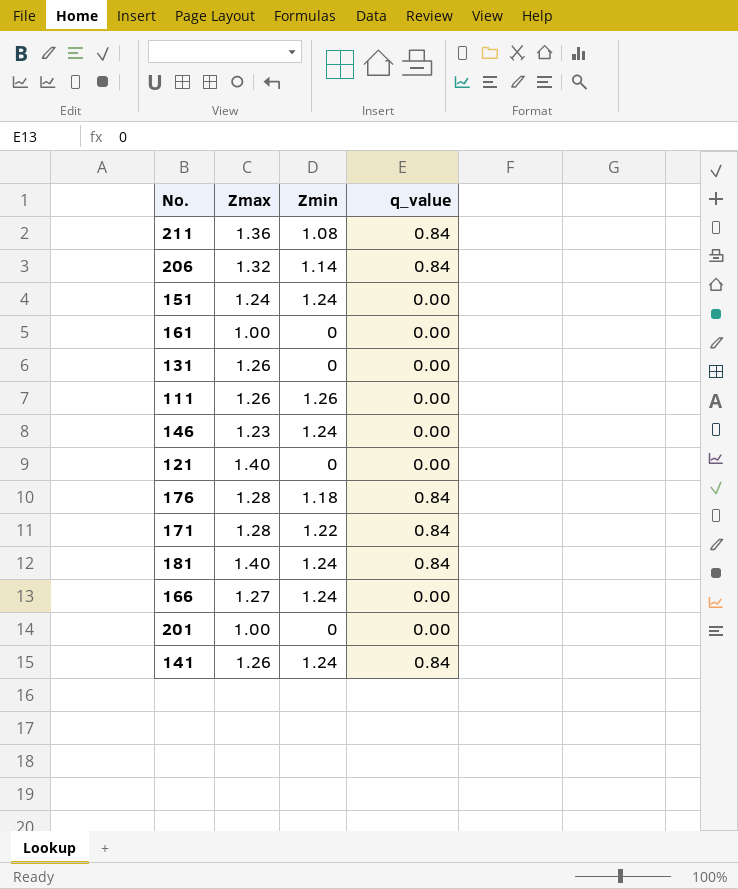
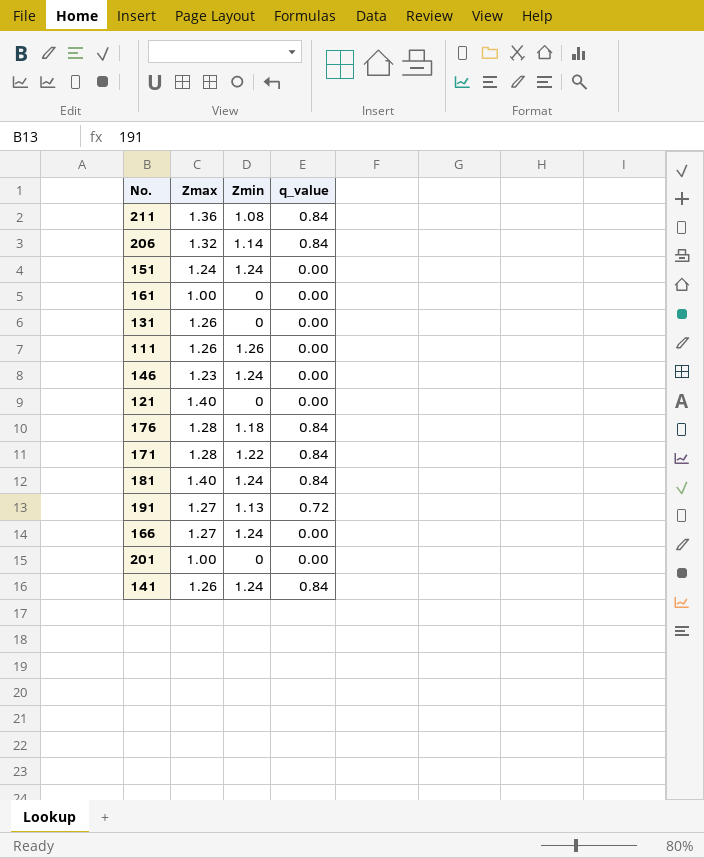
row 191: none -> 1.27 | 1.13 | 0.72

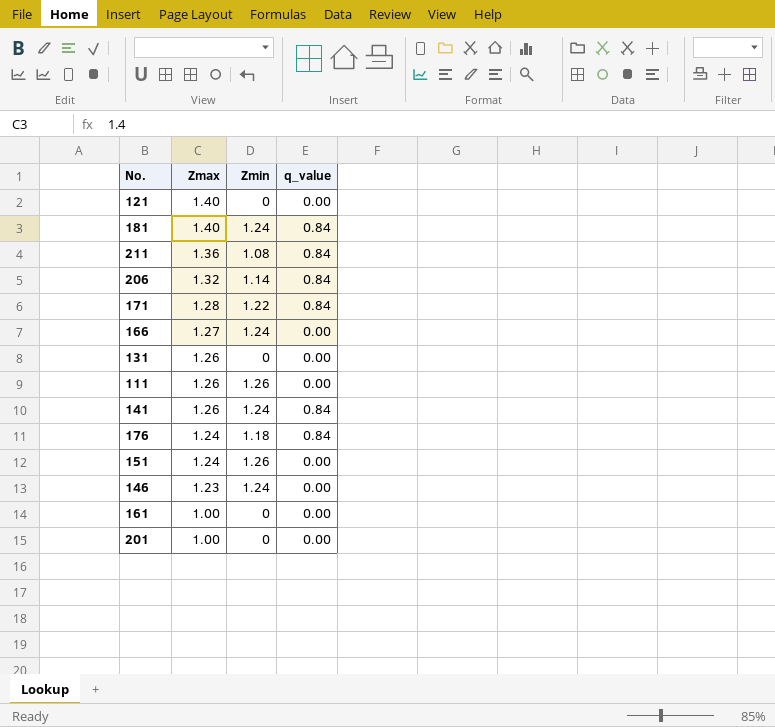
row order: none -> Zmax descending
row 191: 1.27 | 1.13 | 0.72 -> none
176 | Zmax: 1.28 -> 1.24
151 | Zmin: 1.24 -> 1.26

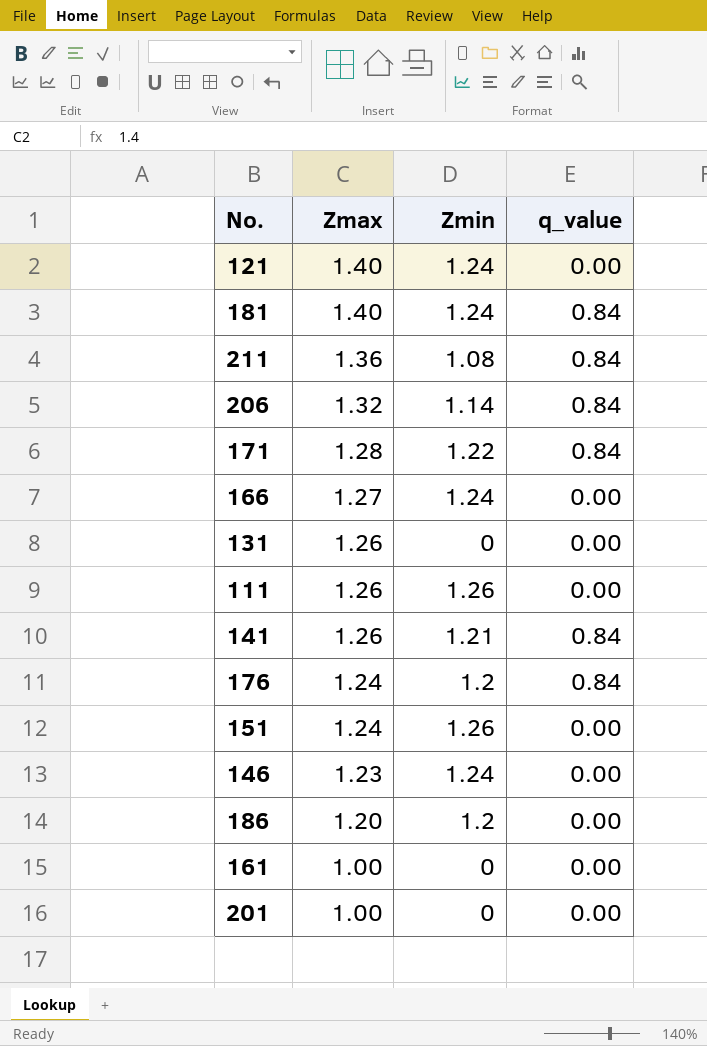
121 | Zmin: 0 -> 1.24
141 | Zmin: 1.24 -> 1.21
176 | Zmin: 1.18 -> 1.2
row 186: none -> 1.20 | 1.2 | 0.00

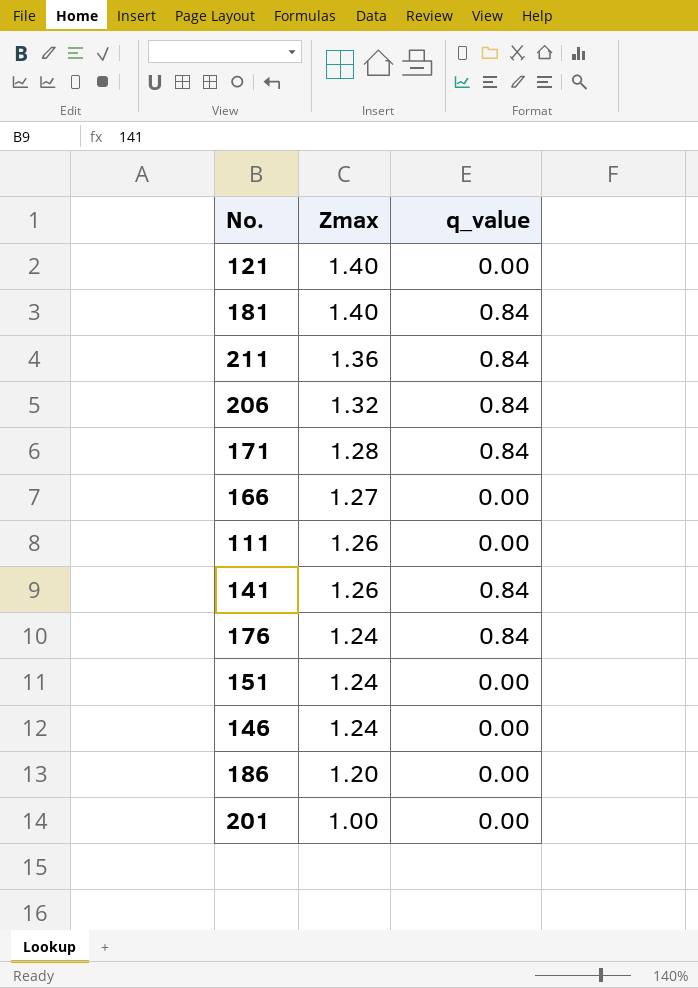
column Zmin | position: 3 -> none
row 131: 1.26 | 0 | 0.00 -> none
row 161: 1.00 | 0 | 0.00 -> none
146 | Zmax: 1.23 -> 1.24

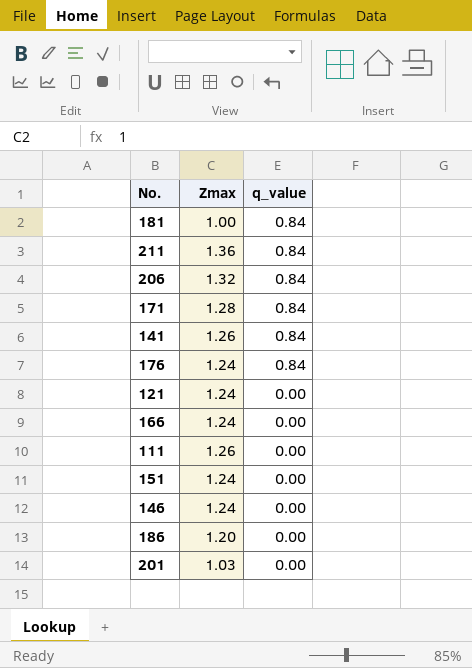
row order: Zmax descending -> q_value descending
181 | Zmax: 1.40 -> 1.00
121 | Zmax: 1.40 -> 1.24
166 | Zmax: 1.27 -> 1.24
201 | Zmax: 1.00 -> 1.03

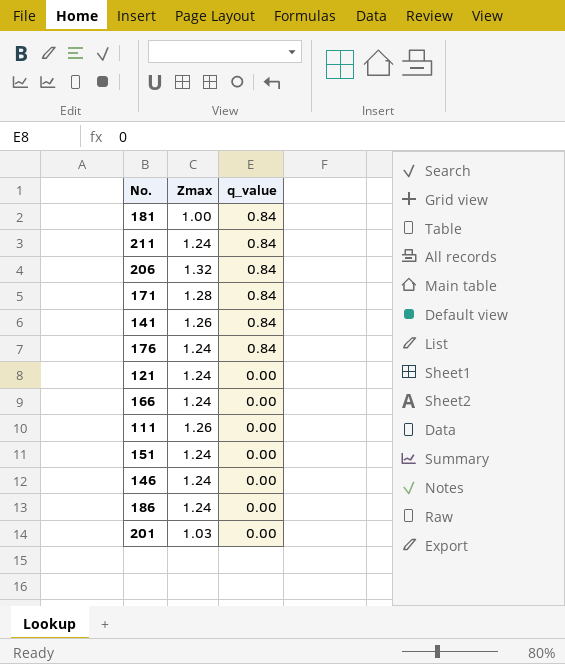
211 | Zmax: 1.36 -> 1.24
186 | Zmax: 1.20 -> 1.24

